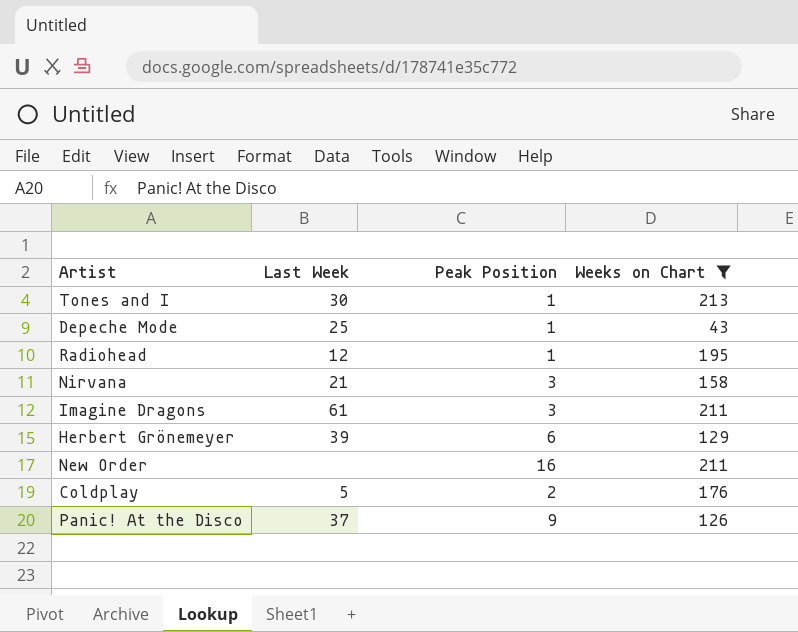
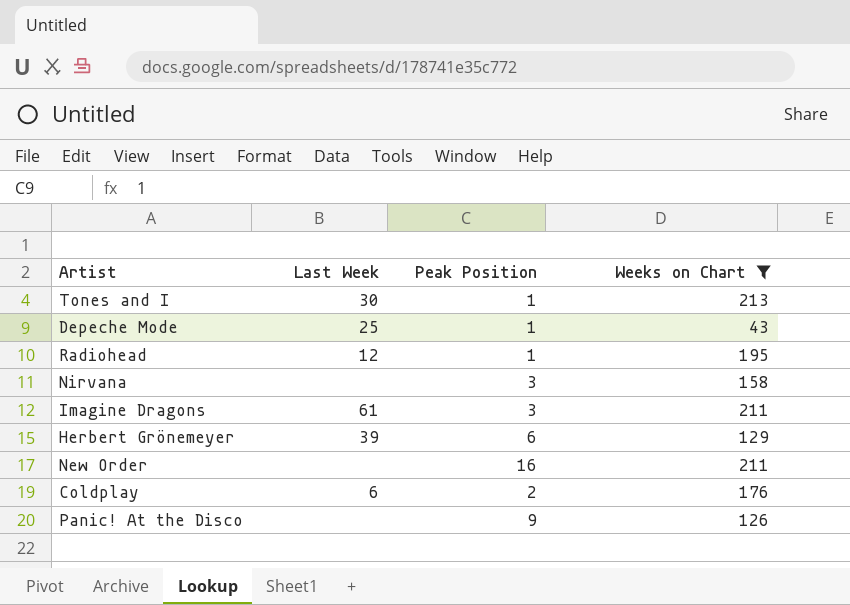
Nirvana | Last Week: 21 -> none
Coldplay | Last Week: 5 -> 6
Panic! At the Disco | Last Week: 37 -> none

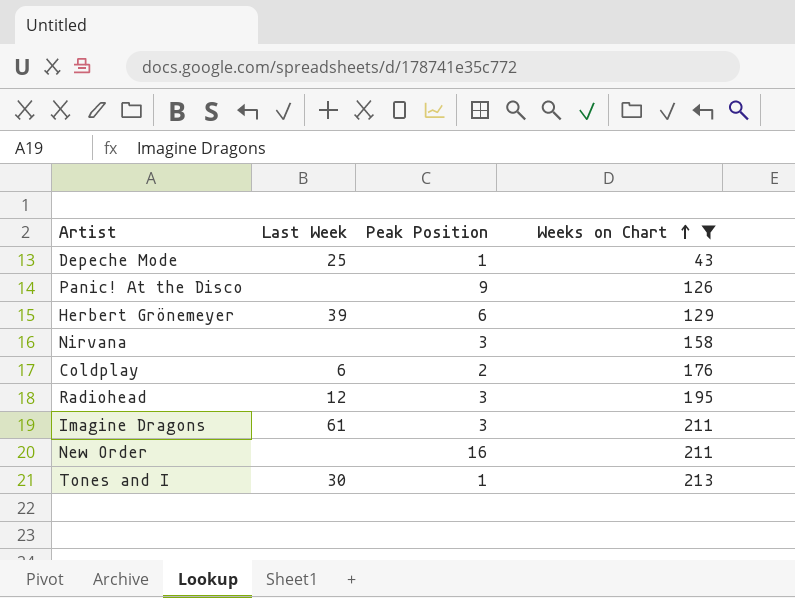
row order: none -> Weeks on Chart ascending
Radiohead | Peak Position: 1 -> 3

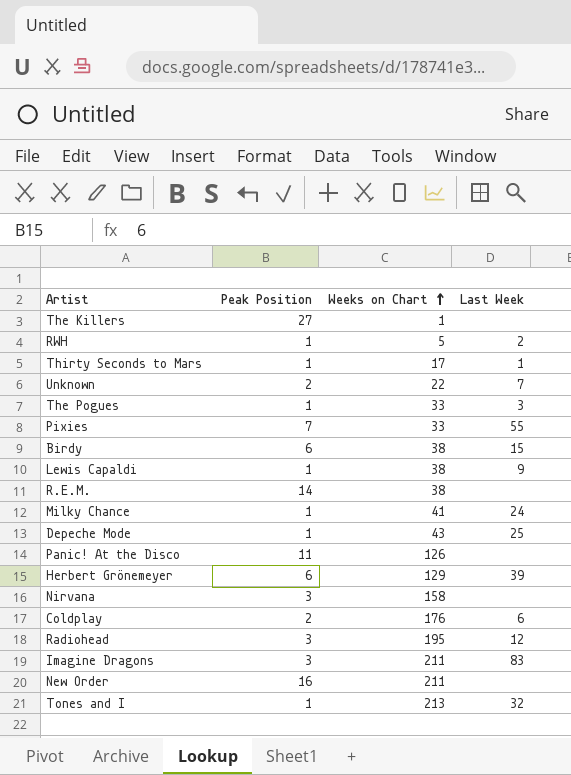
filter: Weeks on Chart >= 43 -> none
column Last Week | position: 2 -> 4
Panic! At the Disco | Peak Position: 9 -> 11
Imagine Dragons | Last Week: 61 -> 83
Tones and I | Last Week: 30 -> 32

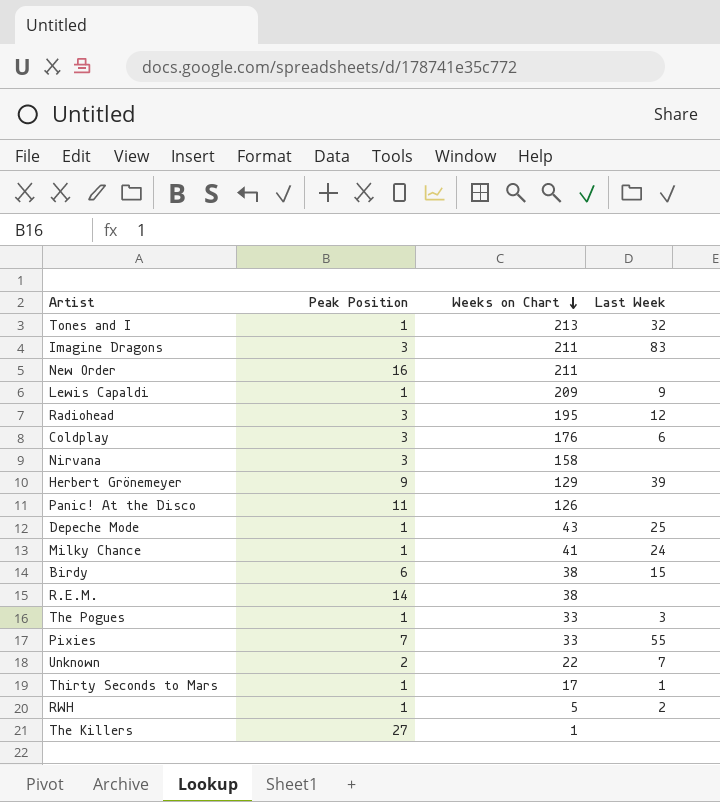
row order: Weeks on Chart ascending -> Weeks on Chart descending
Lewis Capaldi | Weeks on Chart: 38 -> 209
Coldplay | Peak Position: 2 -> 3
Herbert Grönemeyer | Peak Position: 6 -> 9

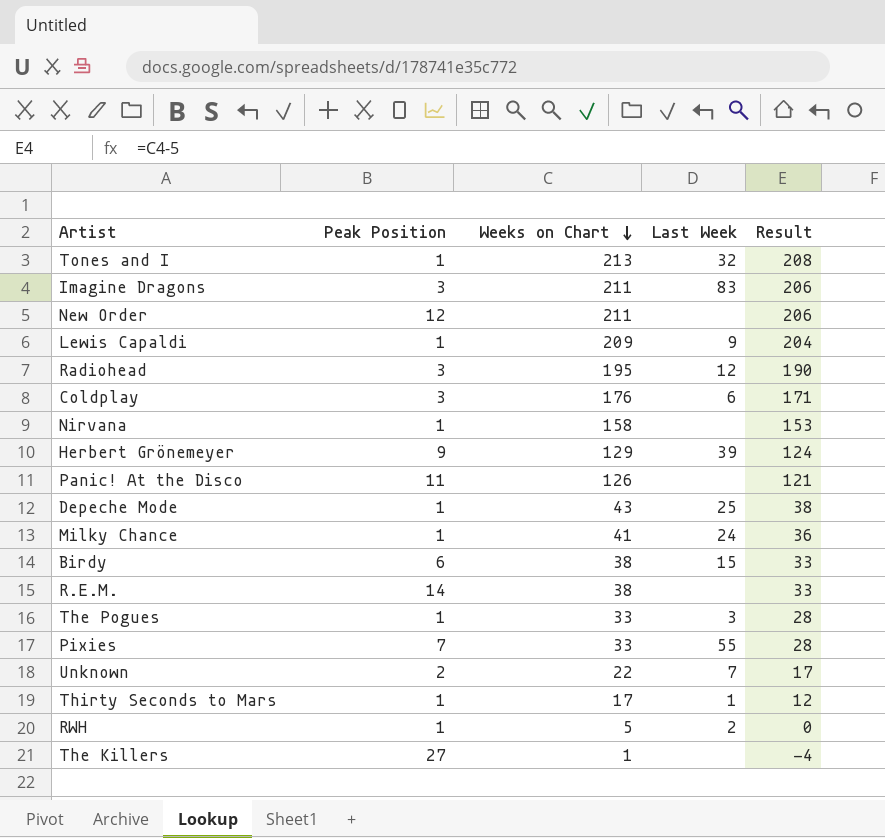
column Result | formula: none -> [Weeks on Chart] - 5
New Order | Peak Position: 16 -> 12
Nirvana | Peak Position: 3 -> 1

